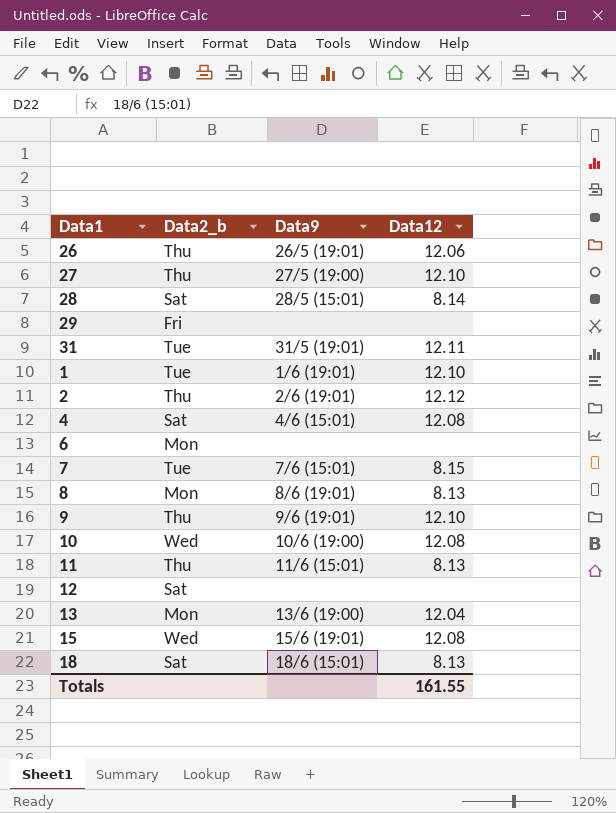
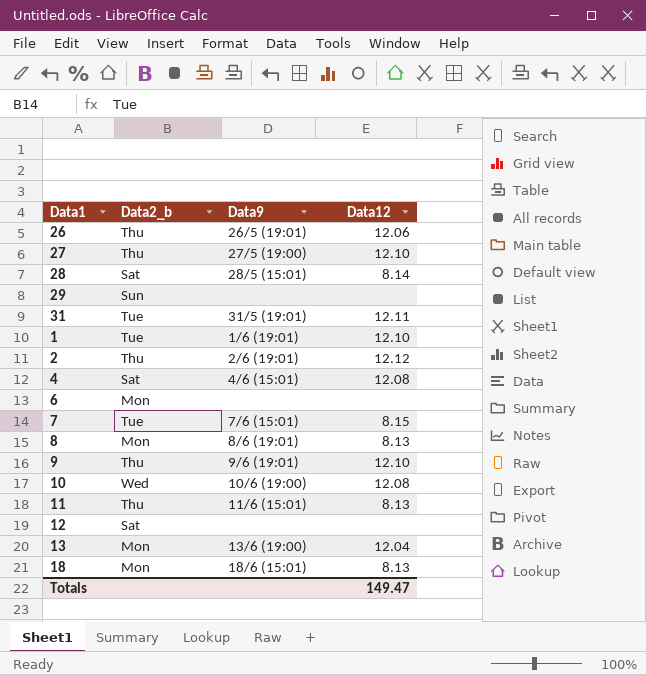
row 15: Wed | 15/6 (19:01) | 12.08 -> none
29 | Data2_b: Fri -> Sun
18 | Data2_b: Sat -> Mon
Totals | Data12: 161.55 -> 149.47

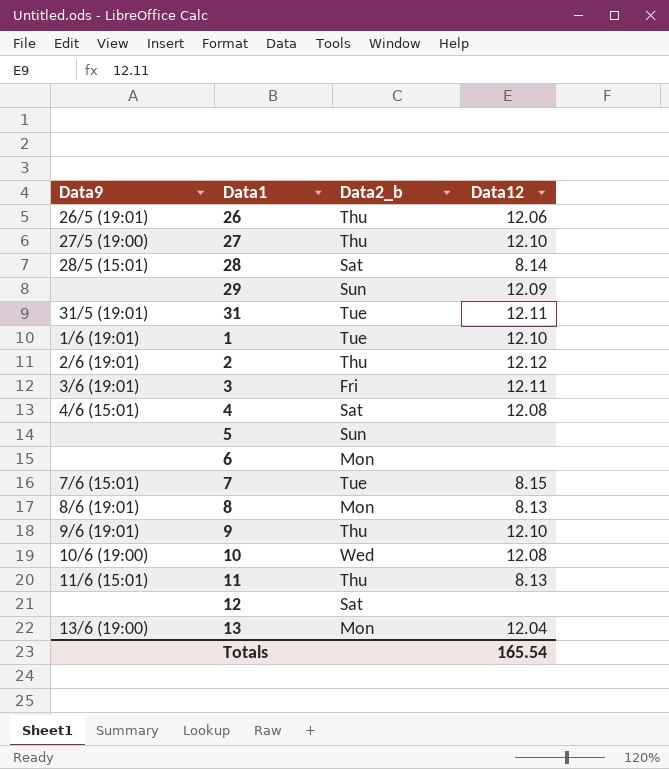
column Data9 | position: 3 -> 1
row 18: Mon | 18/6 (15:01) | 8.13 -> none
29 | Data12: none -> 12.09
row 3: none -> 3/6 (19:01) | Fri | 12.11
row 5: none -> none | Sun | none
Totals | Data12: 149.47 -> 165.54

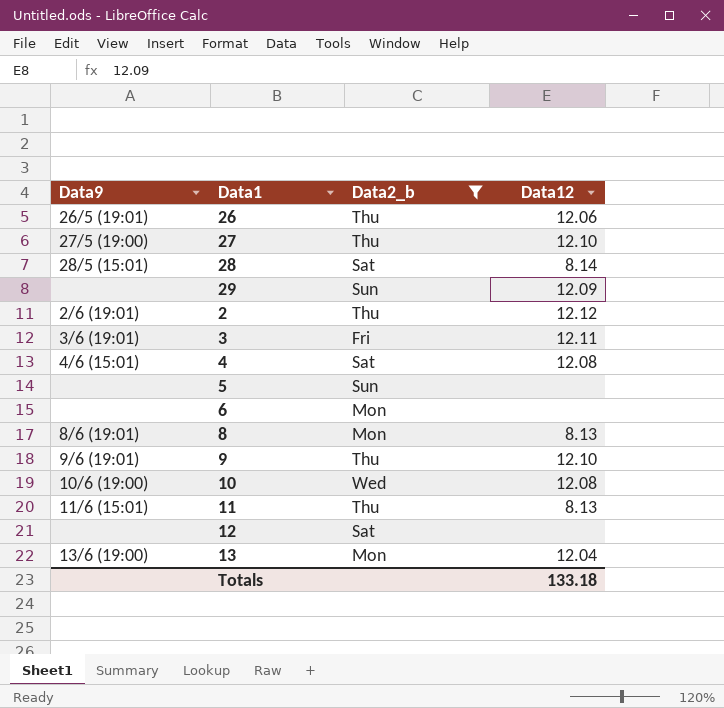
filter: none -> Data2_b != Tue
Totals | Data12: 165.54 -> 133.18

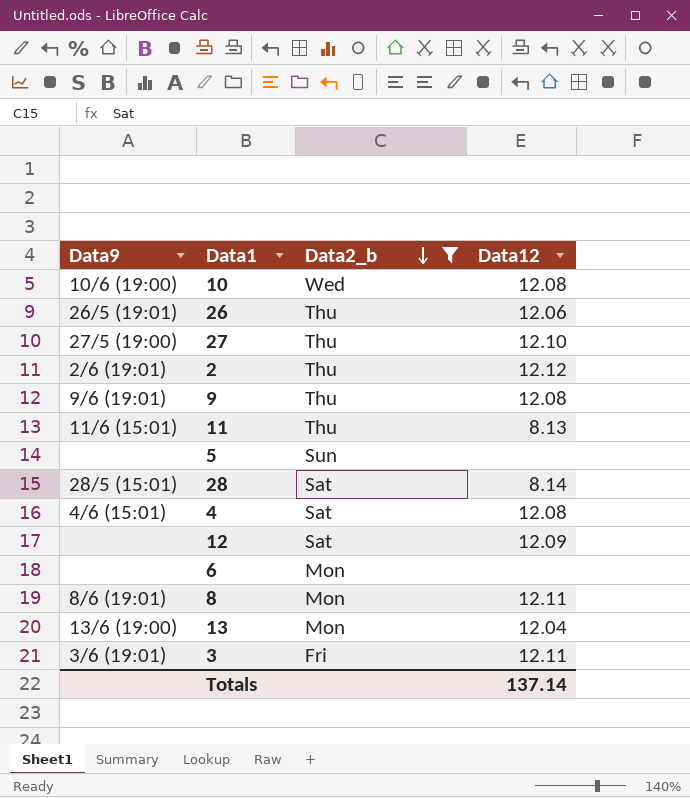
row order: none -> Data2_b descending
row 29: none | Sun | 12.09 -> none
9 | Data12: 12.10 -> 12.08
12 | Data12: none -> 12.09
8 | Data12: 8.13 -> 12.11
Totals | Data12: 133.18 -> 137.14

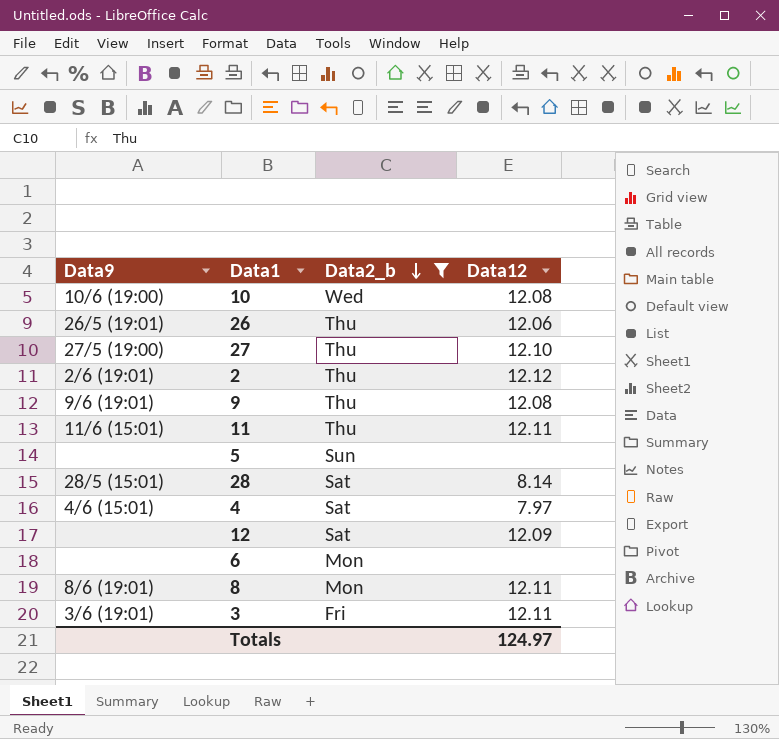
row 13: 13/6 (19:00) | Mon | 12.04 -> none
11 | Data12: 8.13 -> 12.11
4 | Data12: 12.08 -> 7.97
Totals | Data12: 137.14 -> 124.97

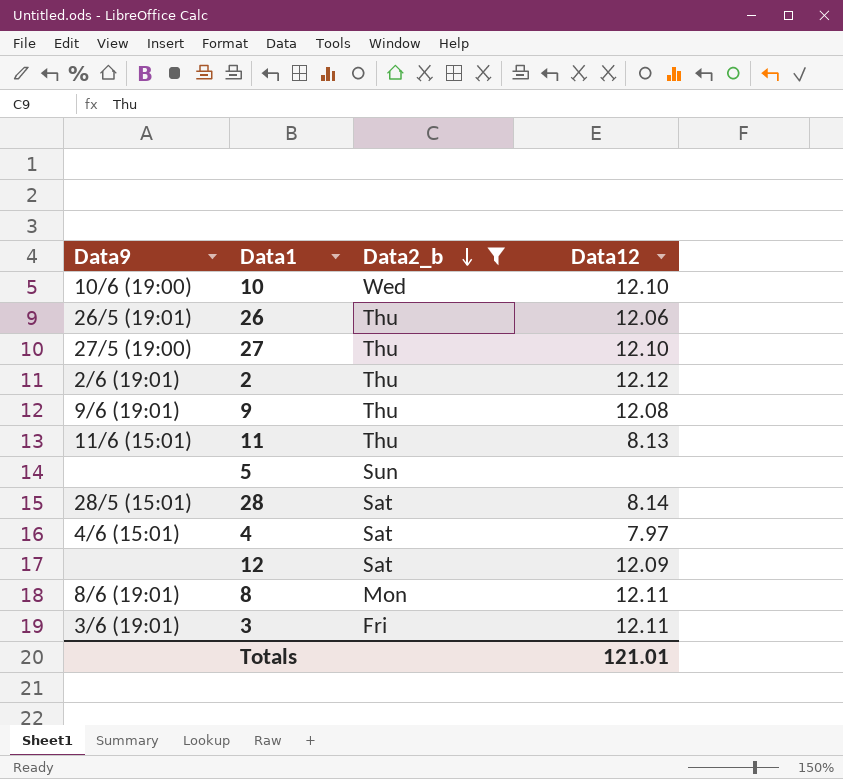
row 6: none | Mon | none -> none
10 | Data12: 12.08 -> 12.10
11 | Data12: 12.11 -> 8.13
Totals | Data12: 124.97 -> 121.01

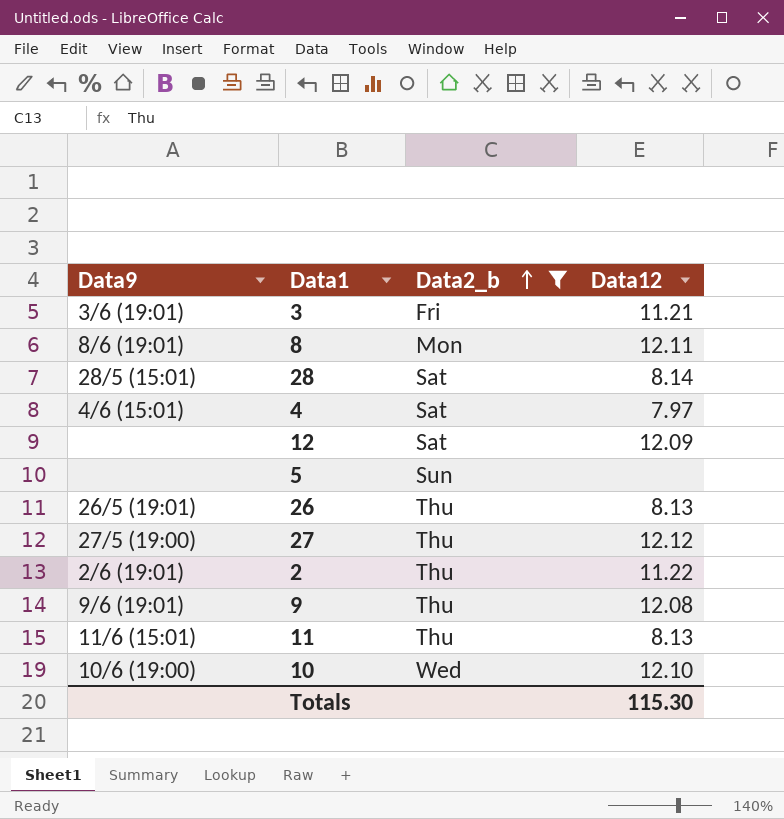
row order: Data2_b descending -> Data2_b ascending
3 | Data12: 12.11 -> 11.21
26 | Data12: 12.06 -> 8.13
27 | Data12: 12.10 -> 12.12
2 | Data12: 12.12 -> 11.22
Totals | Data12: 121.01 -> 115.30

